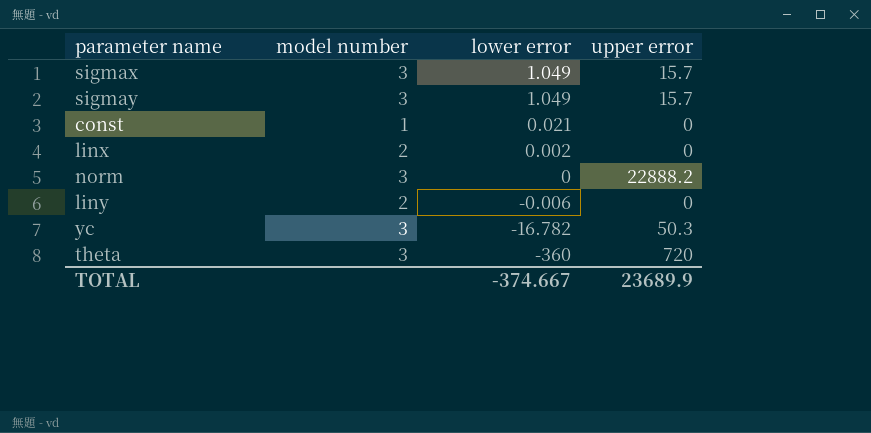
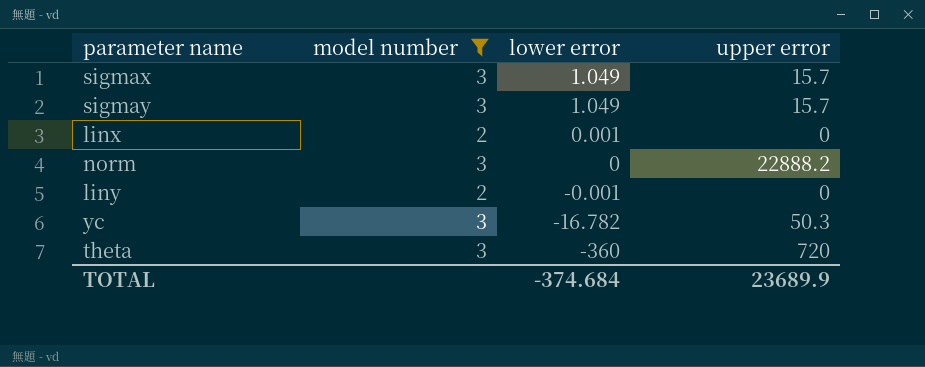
filter: none -> model number != 1
linx | lower error: 0.002 -> 0.001
liny | lower error: -0.006 -> -0.001
TOTAL | lower error: -374.667 -> -374.684

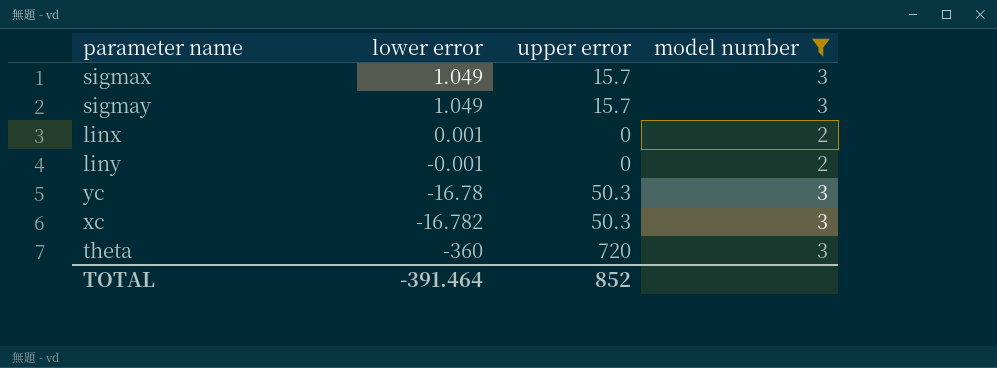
column model number | position: 2 -> 4
row norm: 3 | 0 | 22888.2 -> none
yc | lower error: -16.782 -> -16.78
row xc: none -> -16.782 | 50.3 | 3
TOTAL | lower error: -374.684 -> -391.464
TOTAL | upper error: 23689.9 -> 852

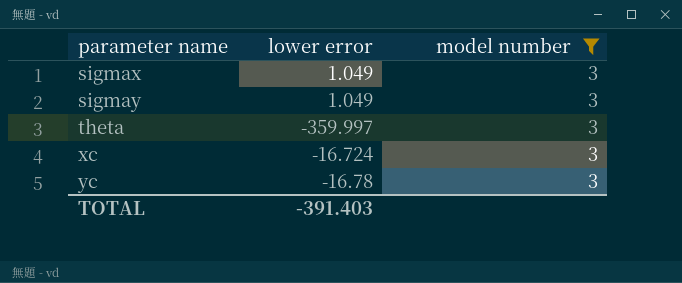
row order: lower error descending -> parameter name ascending
column upper error | position: 3 -> none
row linx: 0.001 | 0 | 2 -> none
row liny: -0.001 | 0 | 2 -> none
theta | lower error: -360 -> -359.997
xc | lower error: -16.782 -> -16.724
TOTAL | lower error: -391.464 -> -391.403

